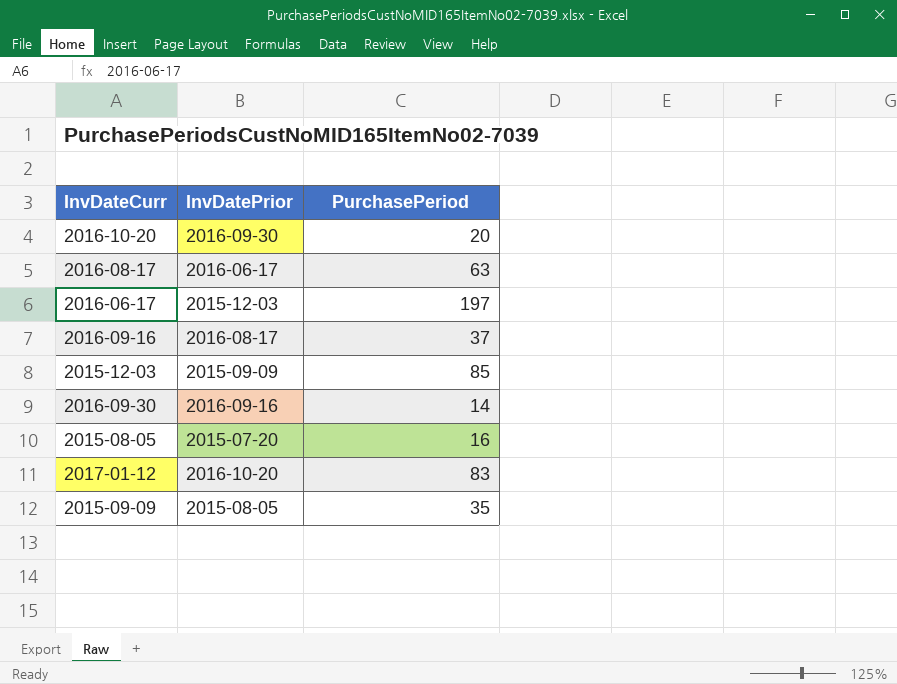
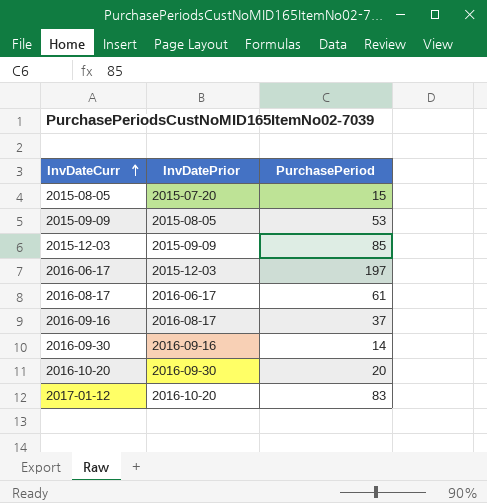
row order: none -> InvDateCurr ascending
2015-08-05 | PurchasePeriod: 16 -> 15
2015-09-09 | PurchasePeriod: 35 -> 53
2016-08-17 | PurchasePeriod: 63 -> 61

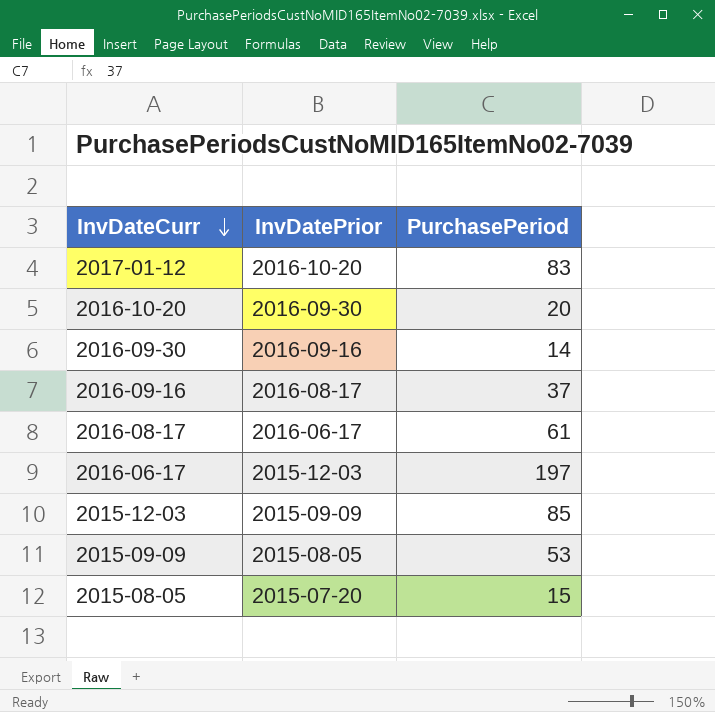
row order: InvDateCurr ascending -> InvDateCurr descending

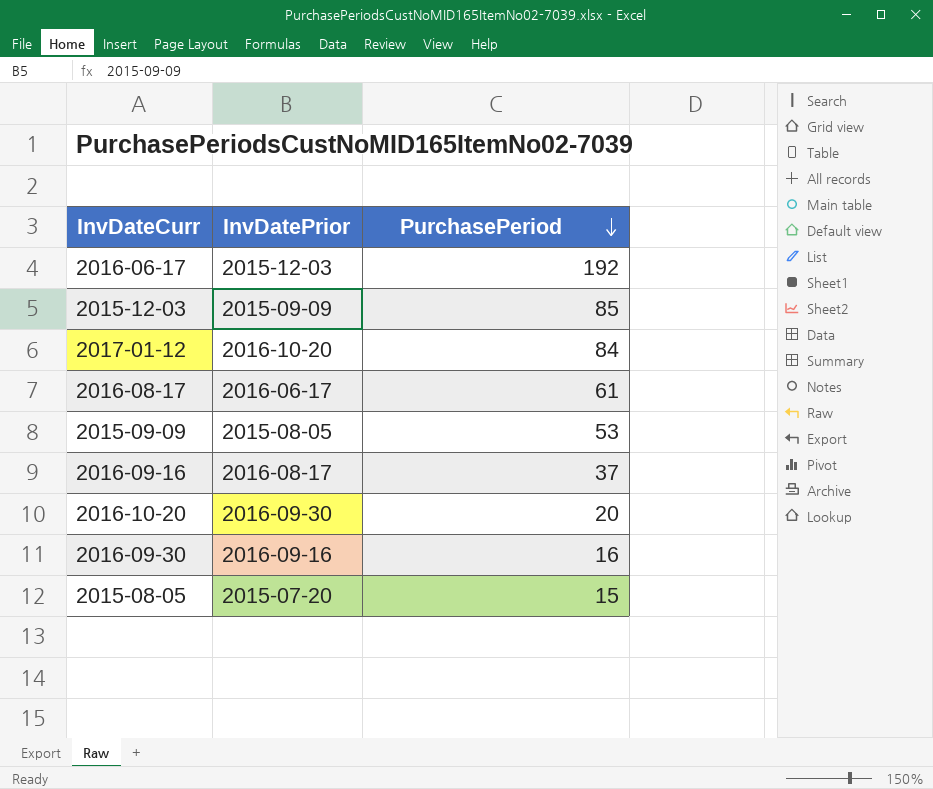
row order: InvDateCurr descending -> PurchasePeriod descending
2016-06-17 | PurchasePeriod: 197 -> 192
2017-01-12 | PurchasePeriod: 83 -> 84
2016-09-30 | PurchasePeriod: 14 -> 16

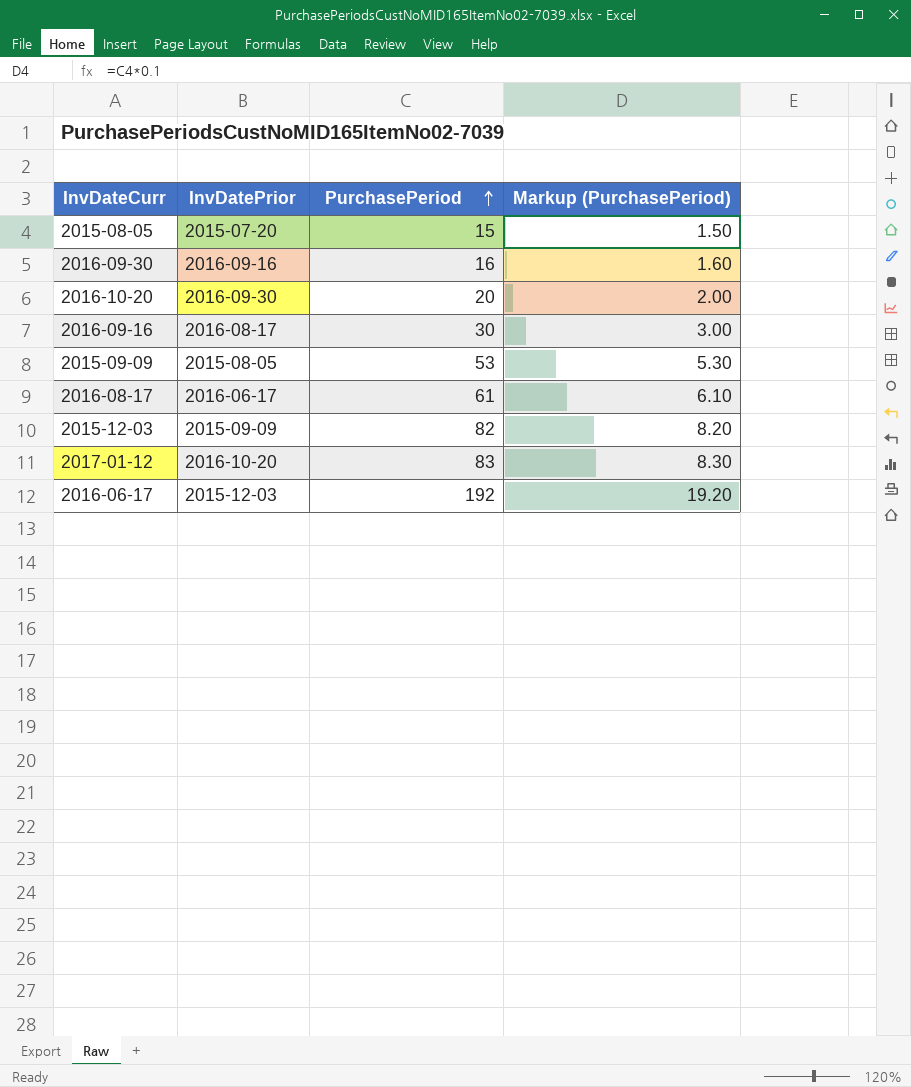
row order: PurchasePeriod descending -> PurchasePeriod ascending
column Markup (PurchasePeriod) | formula: none -> [PurchasePeriod] * 0.1
2016-09-16 | PurchasePeriod: 37 -> 30
2015-12-03 | PurchasePeriod: 85 -> 82
2017-01-12 | PurchasePeriod: 84 -> 83

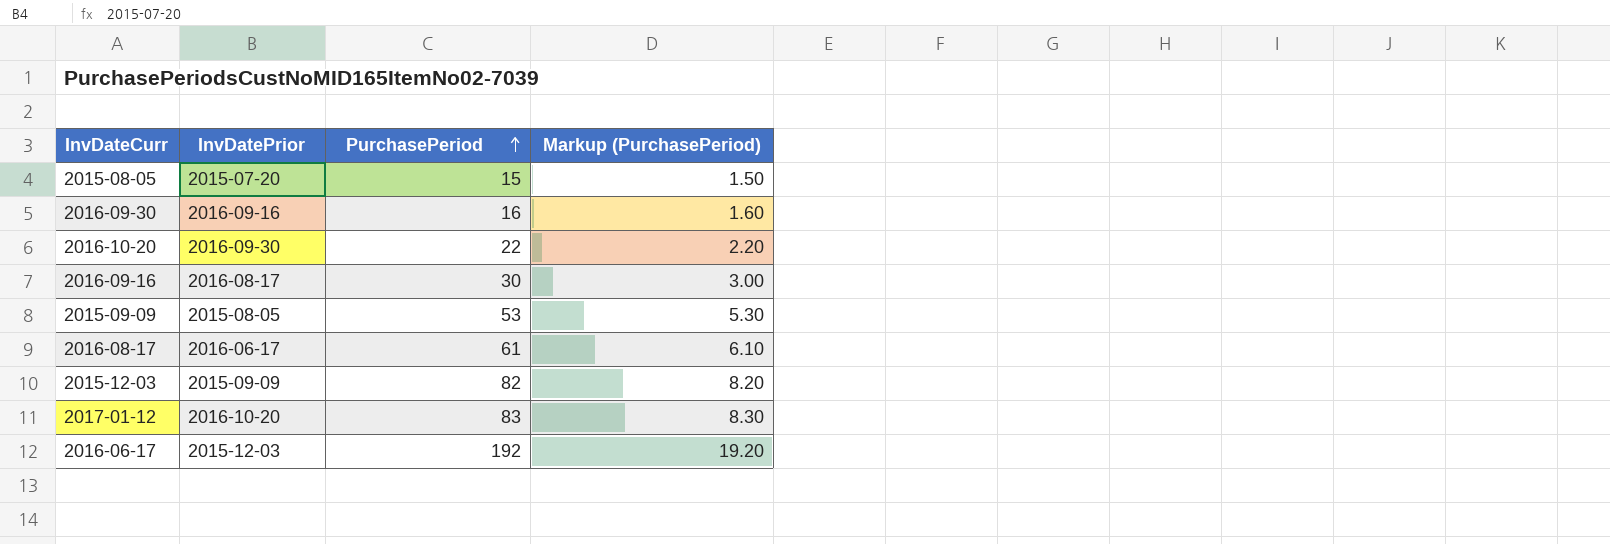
2016-10-20 | PurchasePeriod: 20 -> 22
2016-10-20 | Markup (PurchasePeriod): 2.00 -> 2.20

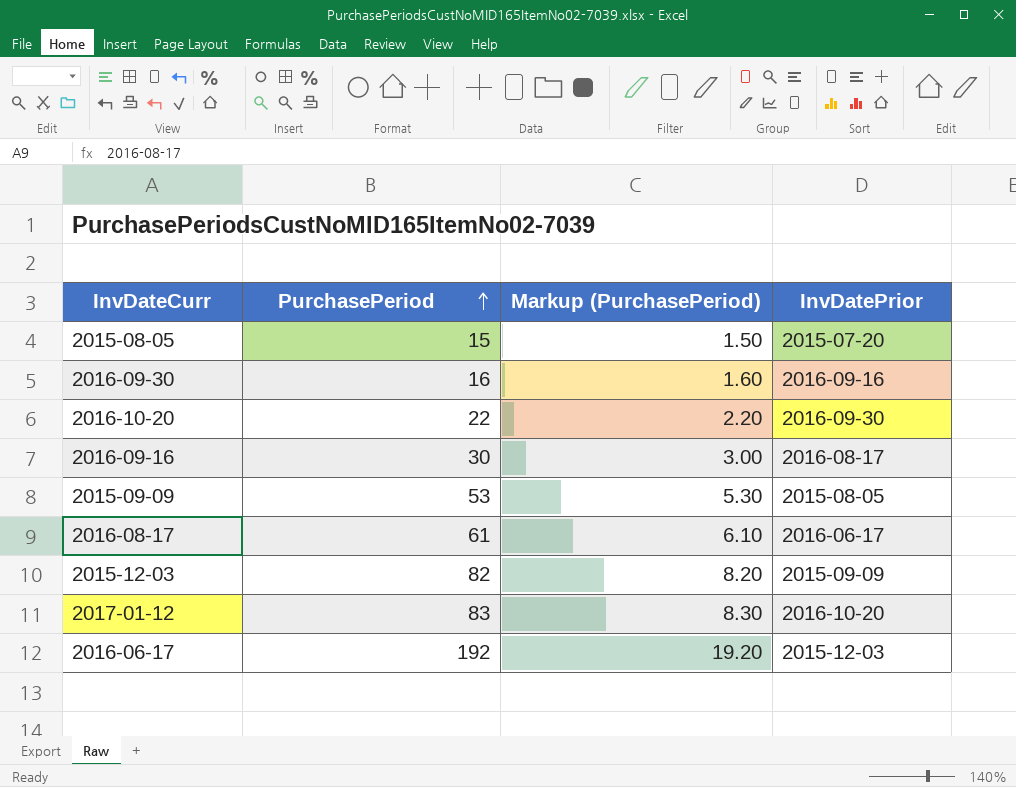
column InvDatePrior | position: 2 -> 4

